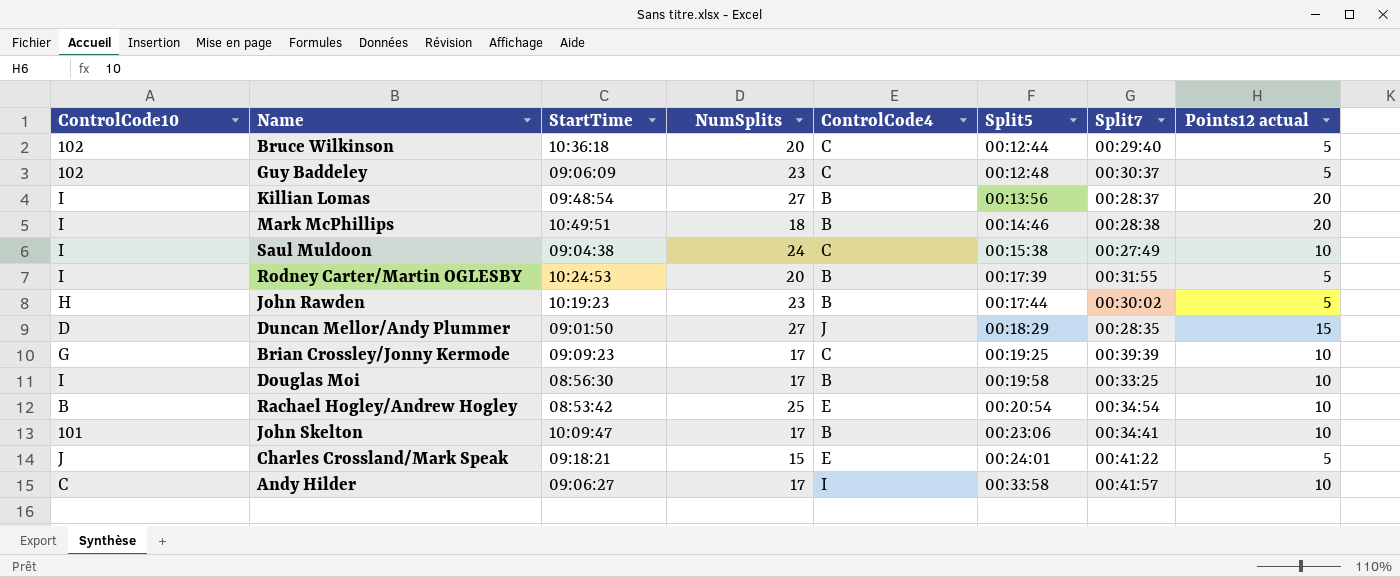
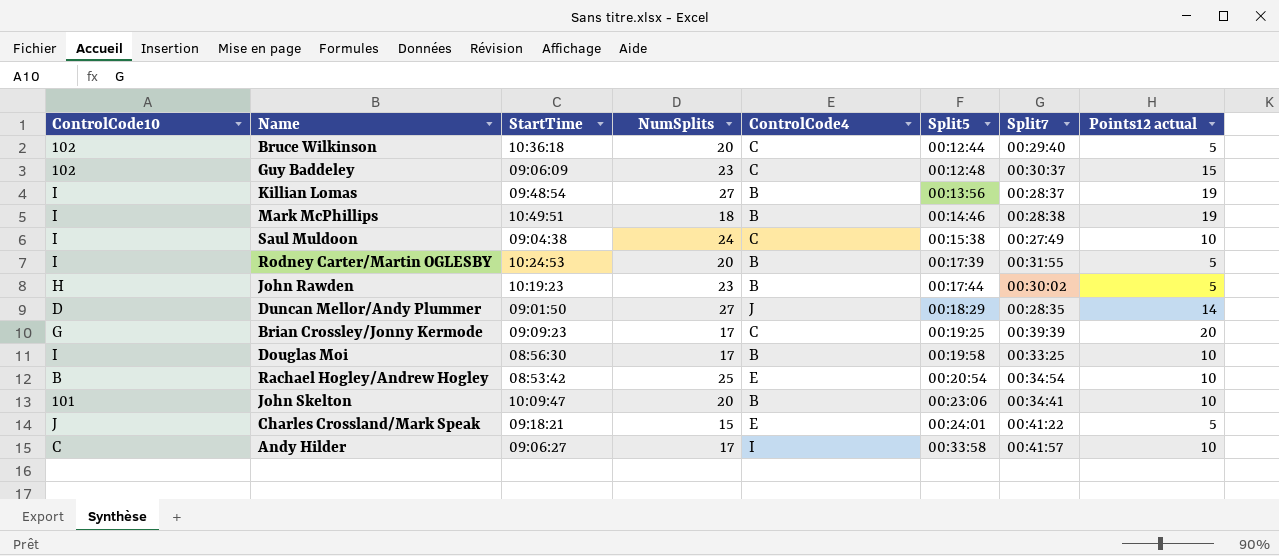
Guy Baddeley | Points12 actual: 5 -> 15
Killian Lomas | Points12 actual: 20 -> 19
Mark McPhillips | Points12 actual: 20 -> 19
Duncan Mellor/Andy Plummer | Points12 actual: 15 -> 14
Brian Crossley/Jonny Kermode | Points12 actual: 10 -> 20
John Skelton | NumSplits: 17 -> 20

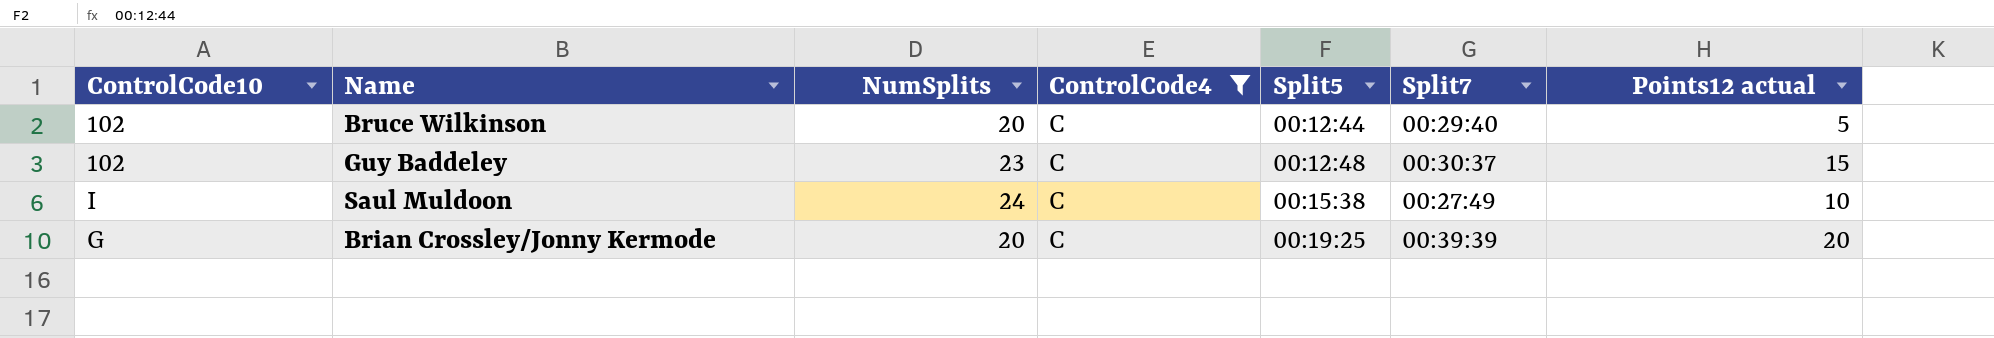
filter: none -> ControlCode4 = C
column StartTime | position: 3 -> none
Brian Crossley/Jonny Kermode | NumSplits: 17 -> 20

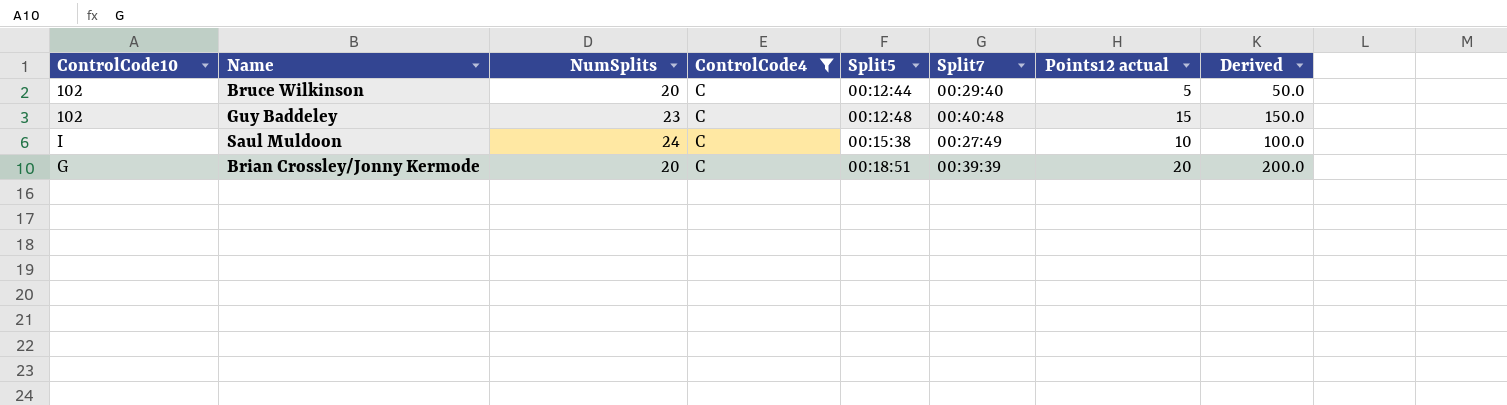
column Derived | formula: none -> [Points12 actual] * 10
Guy Baddeley | Split7: 00:30:37 -> 00:40:48
Brian Crossley/Jonny Kermode | Split5: 00:19:25 -> 00:18:51

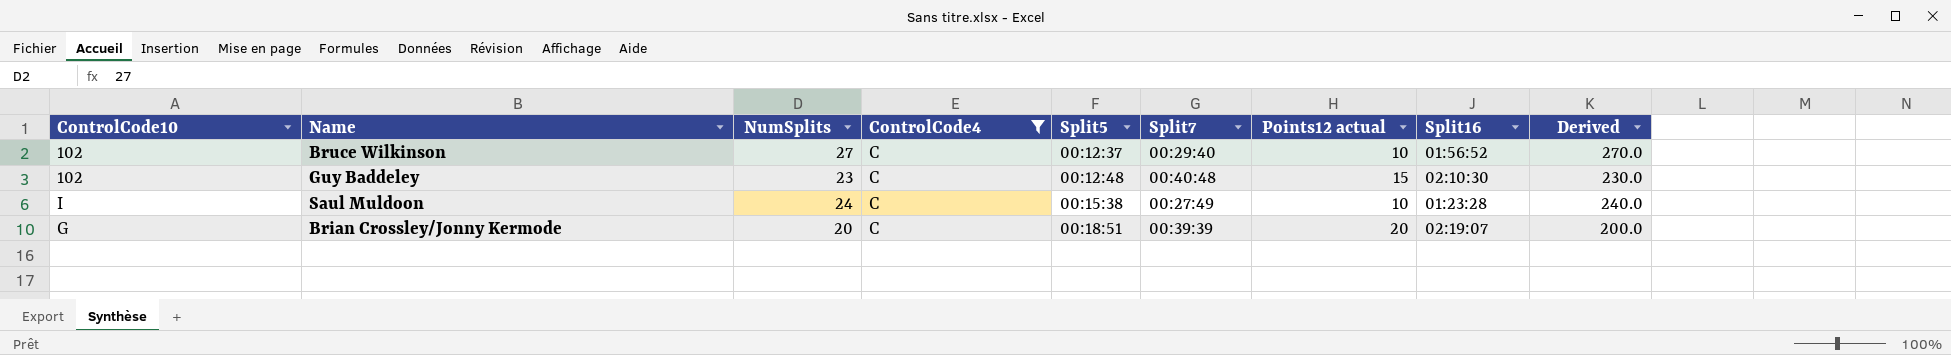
column Split16 | position: none -> 8
column Derived | formula: [Points12 actual] * 10 -> [NumSplits] * 10
Bruce Wilkinson | NumSplits: 20 -> 27
Bruce Wilkinson | Split5: 00:12:44 -> 00:12:37
Bruce Wilkinson | Points12 actual: 5 -> 10

